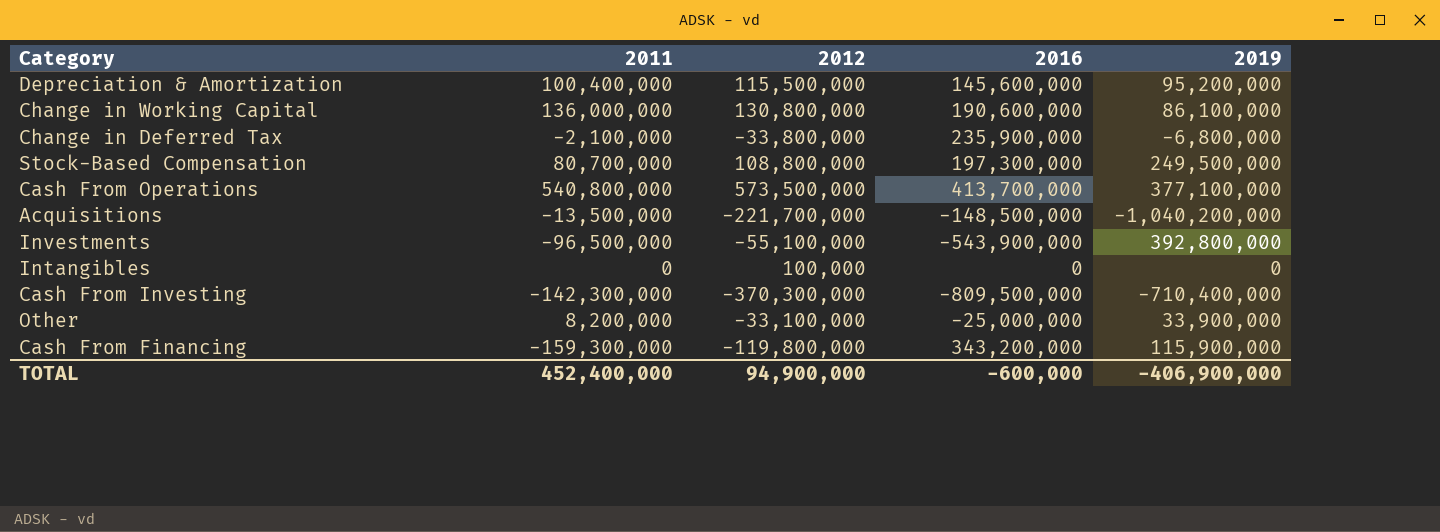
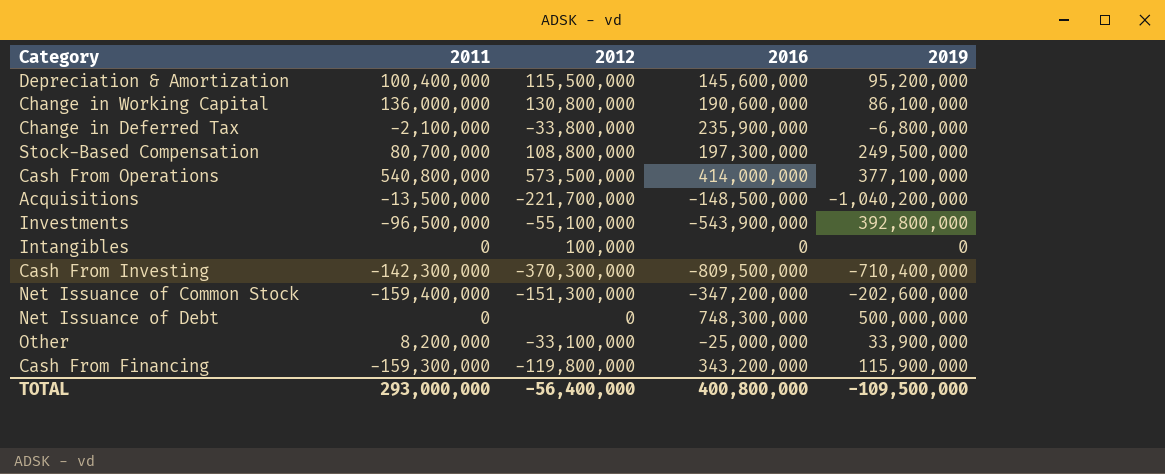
Cash From Operations | 2016: 413,700,000 -> 414,000,000
row Net Issuance of Common Stock: none -> -159,400,000 | -151,300,000 | -347,200,000 | -202,600,000
row Net Issuance of Debt: none -> 0 | 0 | 748,300,000 | 500,000,000
TOTAL | 2011: 452,400,000 -> 293,000,000
TOTAL | 2012: 94,900,000 -> -56,400,000
TOTAL | 2016: -600,000 -> 400,800,000
TOTAL | 2019: -406,900,000 -> -109,500,000

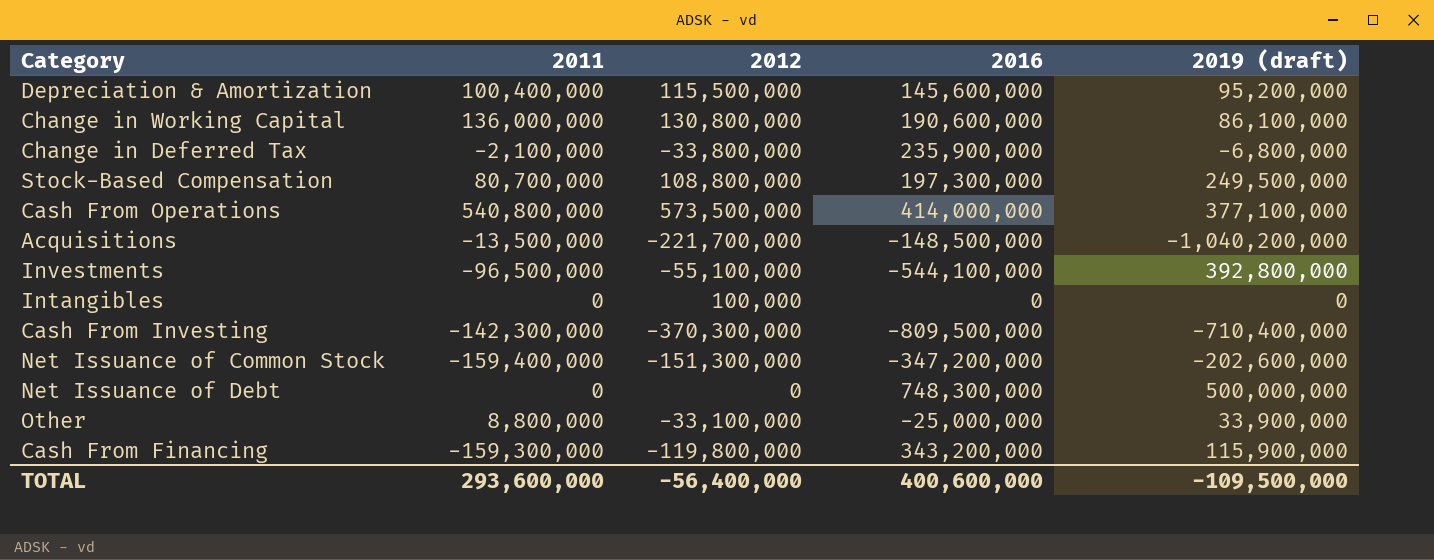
column name: 2019 -> 2019 (draft)
Investments | 2016: -543,900,000 -> -544,100,000
Other | 2011: 8,200,000 -> 8,800,000
TOTAL | 2011: 293,000,000 -> 293,600,000
TOTAL | 2016: 400,800,000 -> 400,600,000

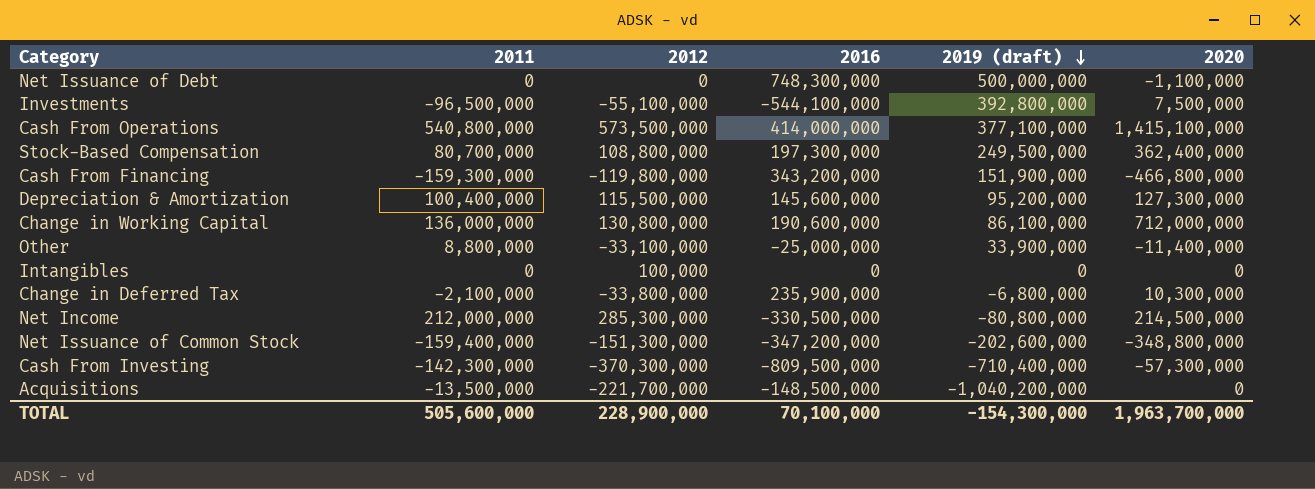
row order: none -> 2019 (draft) descending
column 2020 | position: none -> 6
Cash From Financing | 2019 (draft): 115,900,000 -> 151,900,000
row Net Income: none -> 212,000,000 | 285,300,000 | -330,500,000 | -80,800,000 | 214,500,000
TOTAL | 2011: 293,600,000 -> 505,600,000
TOTAL | 2012: -56,400,000 -> 228,900,000
TOTAL | 2016: 400,600,000 -> 70,100,000
TOTAL | 2019 (draft): -109,500,000 -> -154,300,000

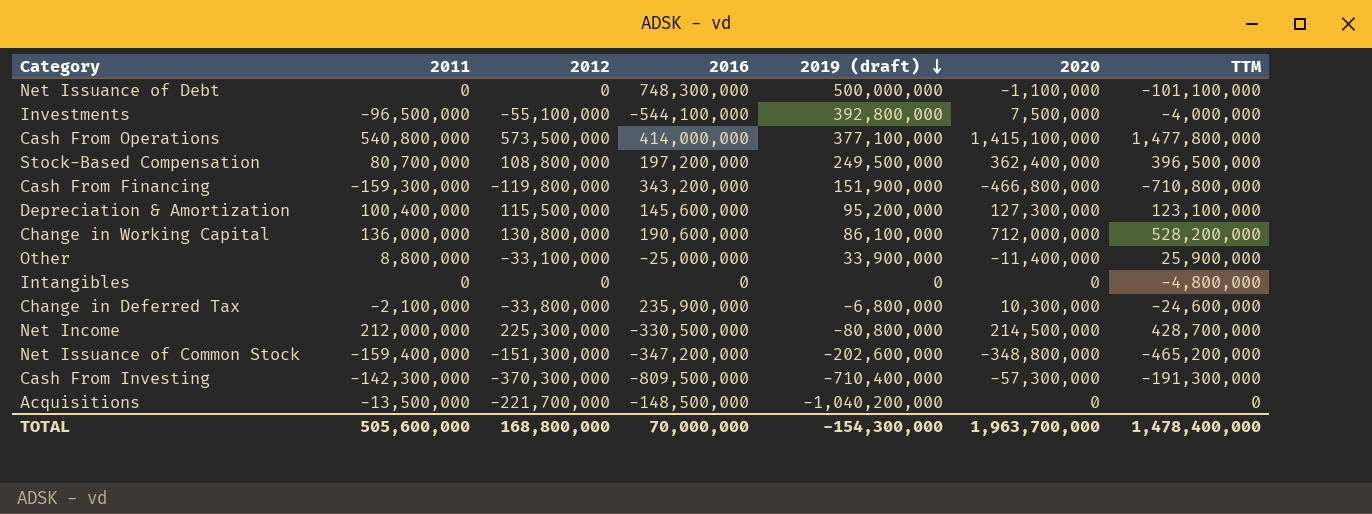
column TTM | position: none -> 7
Stock-Based Compensation | 2016: 197,300,000 -> 197,200,000
Intangibles | 2012: 100,000 -> 0
Net Income | 2012: 285,300,000 -> 225,300,000
TOTAL | 2012: 228,900,000 -> 168,800,000
TOTAL | 2016: 70,100,000 -> 70,000,000

